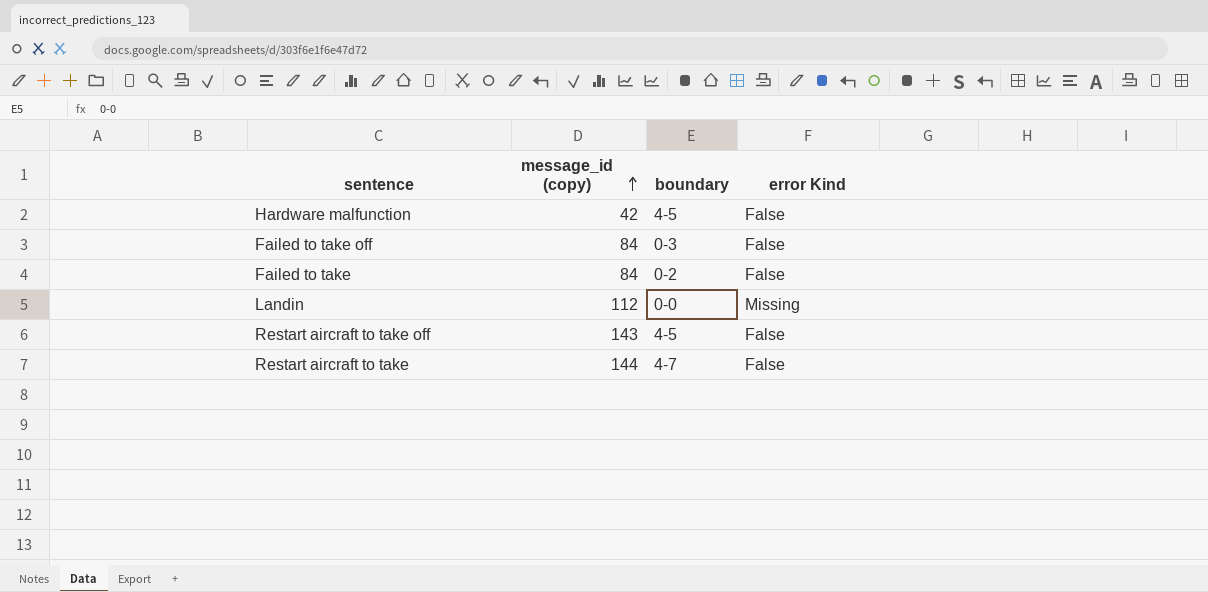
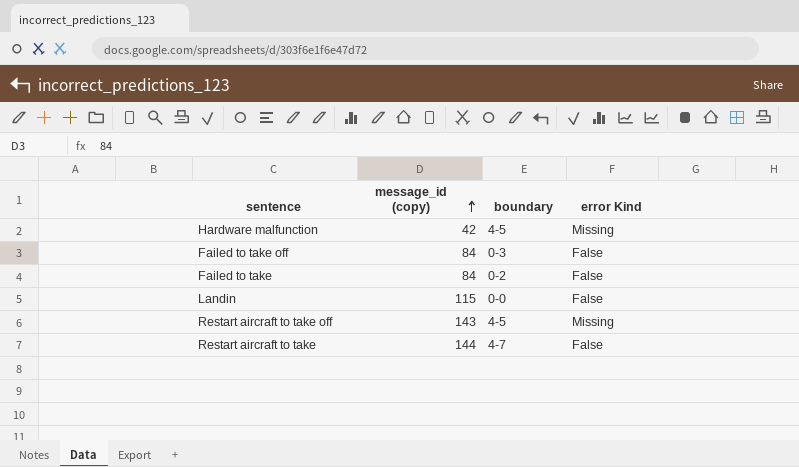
Hardware malfunction | error Kind: False -> Missing
Landin | message_id (copy): 112 -> 115
Landin | error Kind: Missing -> False
Restart aircraft to take off | error Kind: False -> Missing

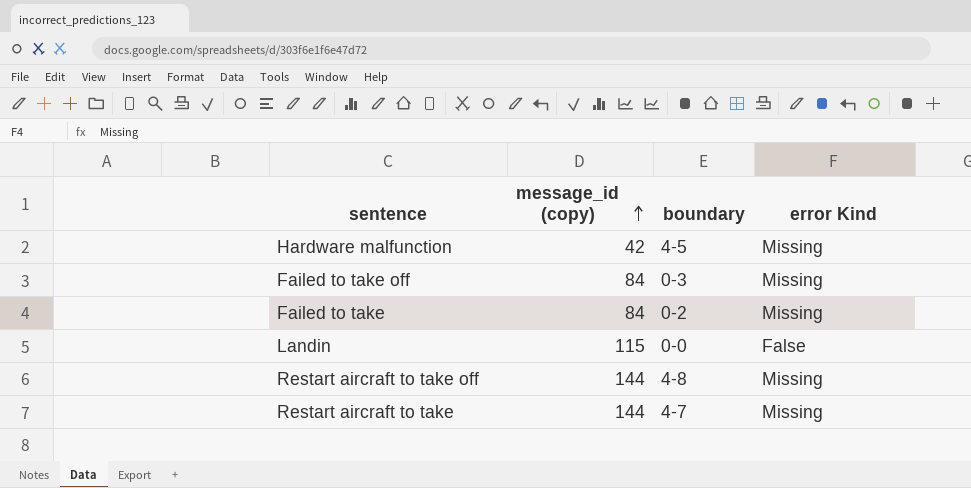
Failed to take off | error Kind: False -> Missing
Failed to take | error Kind: False -> Missing
Restart aircraft to take off | message_id (copy): 143 -> 144
Restart aircraft to take off | boundary: 4-5 -> 4-8
Restart aircraft to take | error Kind: False -> Missing

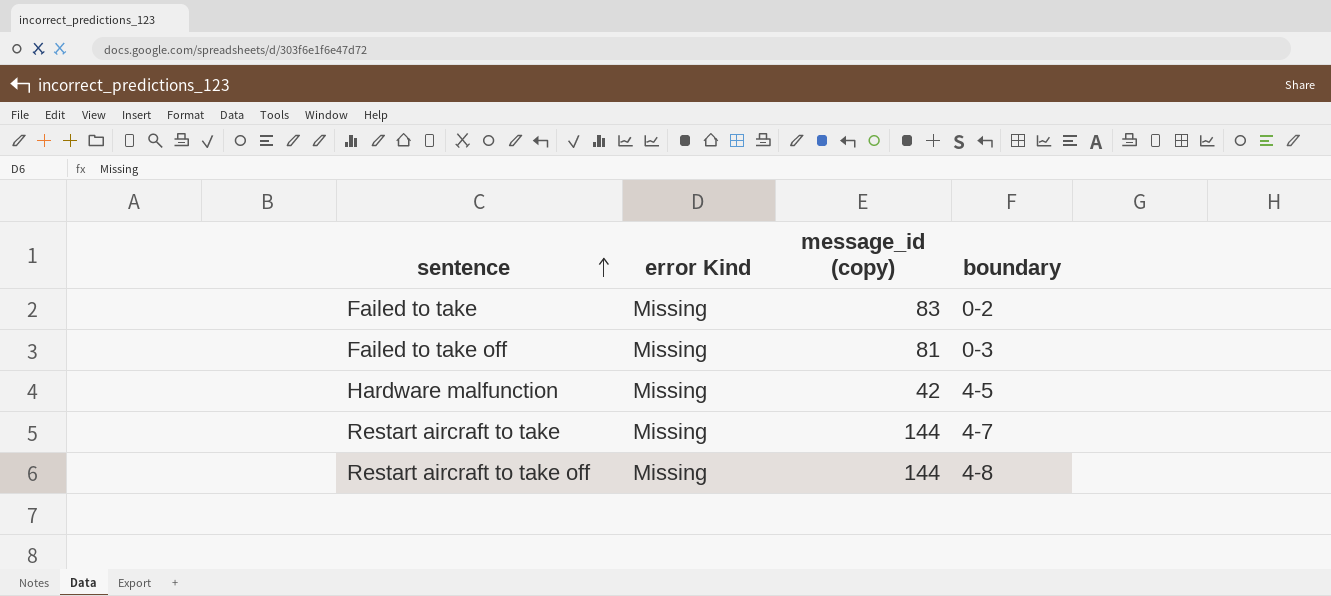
row order: message_id (copy) ascending -> sentence ascending
column error Kind | position: 4 -> 2
row Landin: 115 | 0-0 | False -> none
Failed to take | message_id (copy): 84 -> 83
Failed to take off | message_id (copy): 84 -> 81

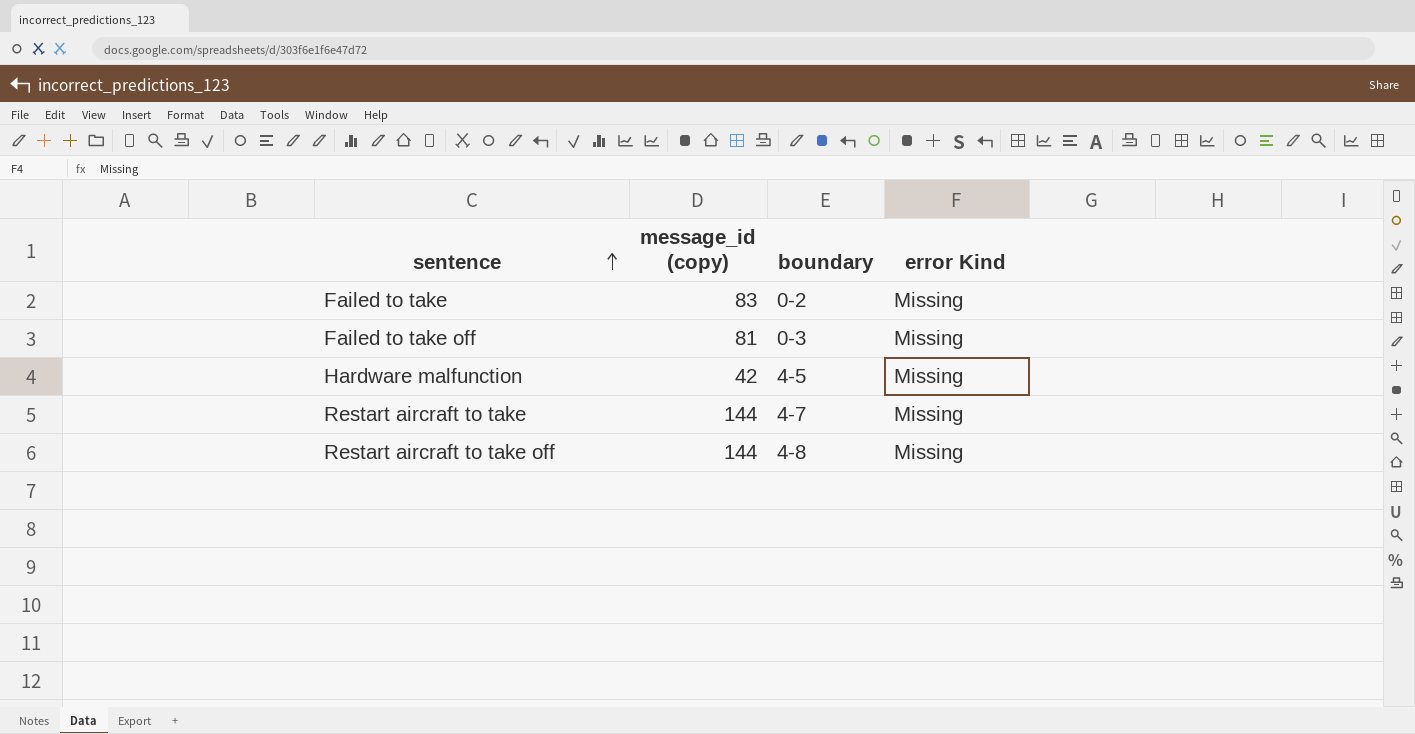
column error Kind | position: 2 -> 4

